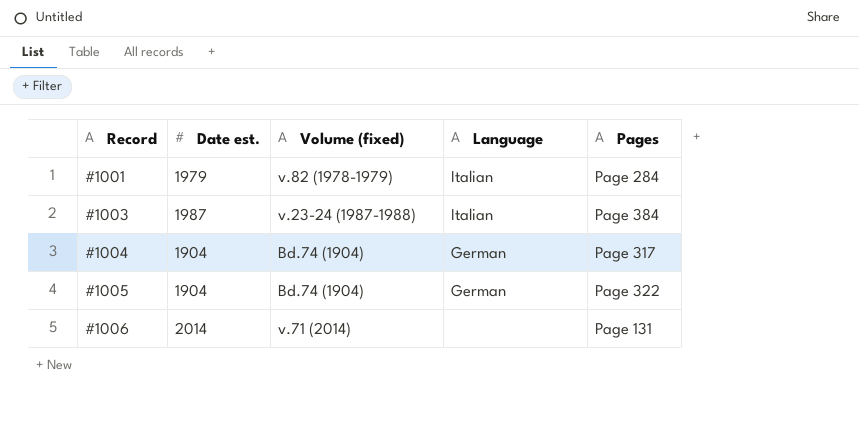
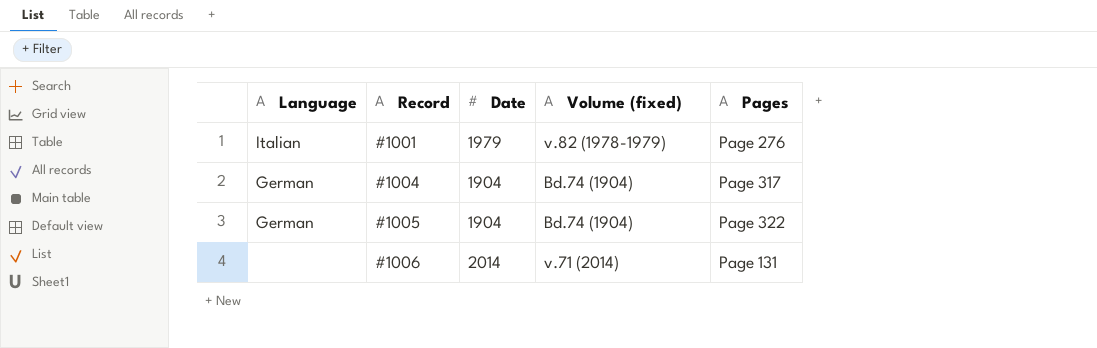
column Language | position: 4 -> 1
column name: Date est. -> Date
row #1003: 1987 | v.23-24 (1987-1988) | Italian | Page 384 -> none
#1001 | Pages: Page 284 -> Page 276

